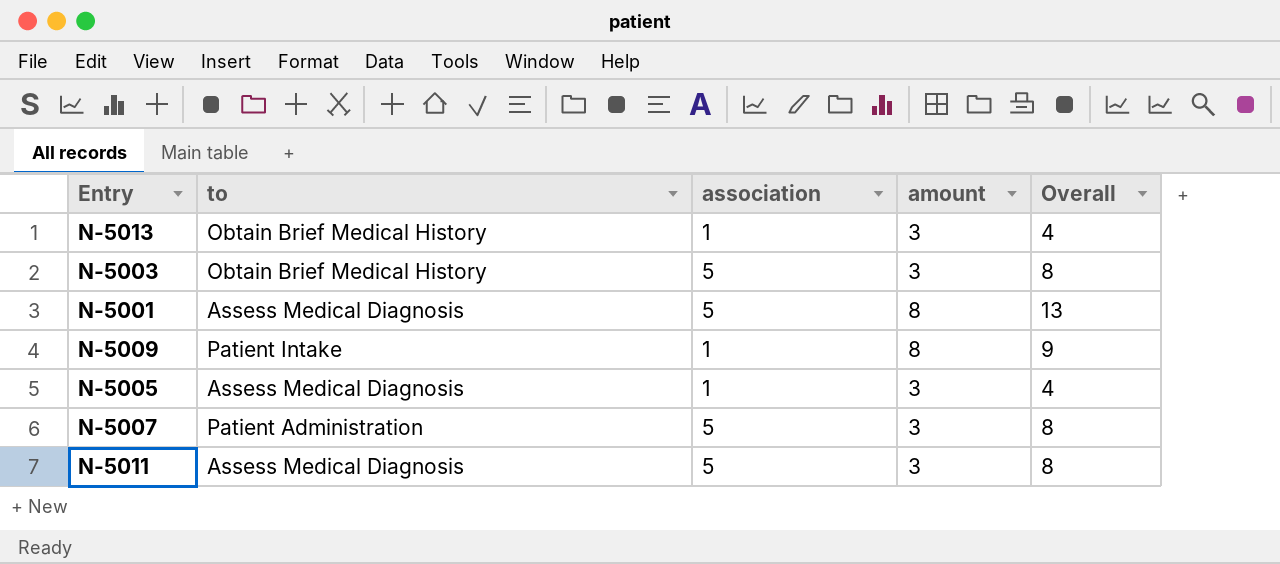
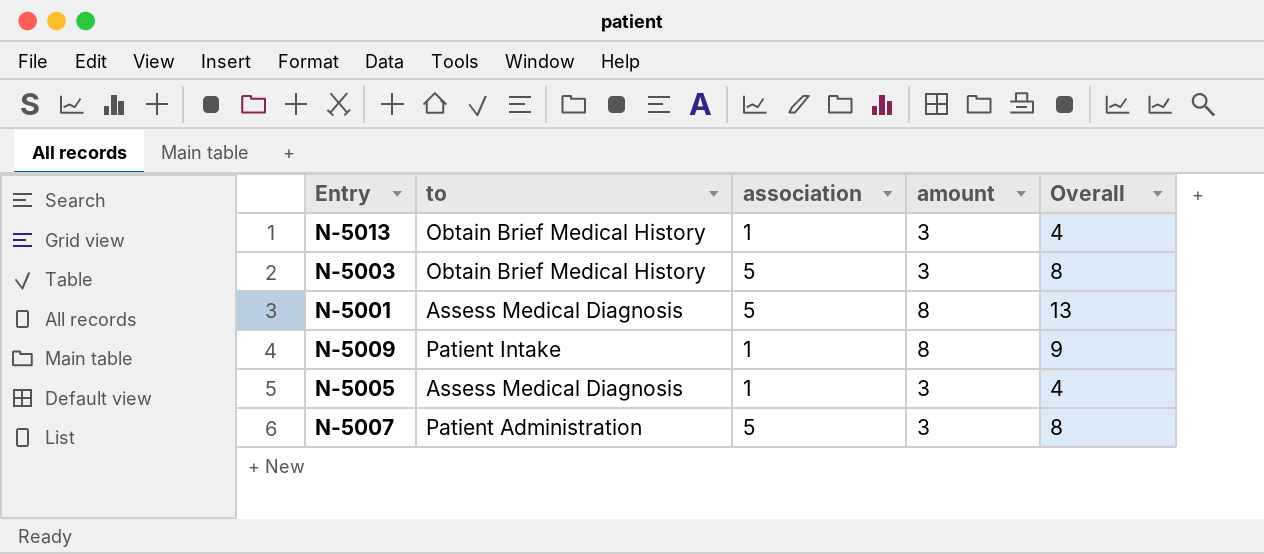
row N-5011: Assess Medical Diagnosis | 5 | 3 | 8 -> none

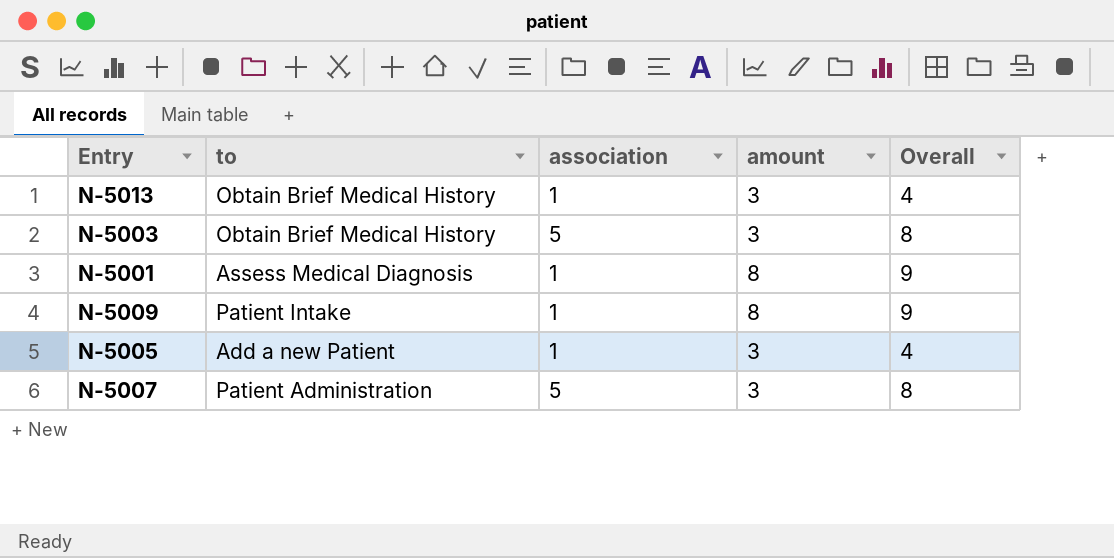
N-5001 | association: 5 -> 1
N-5001 | Overall: 13 -> 9
N-5005 | to: Assess Medical Diagnosis -> Add a new Patient

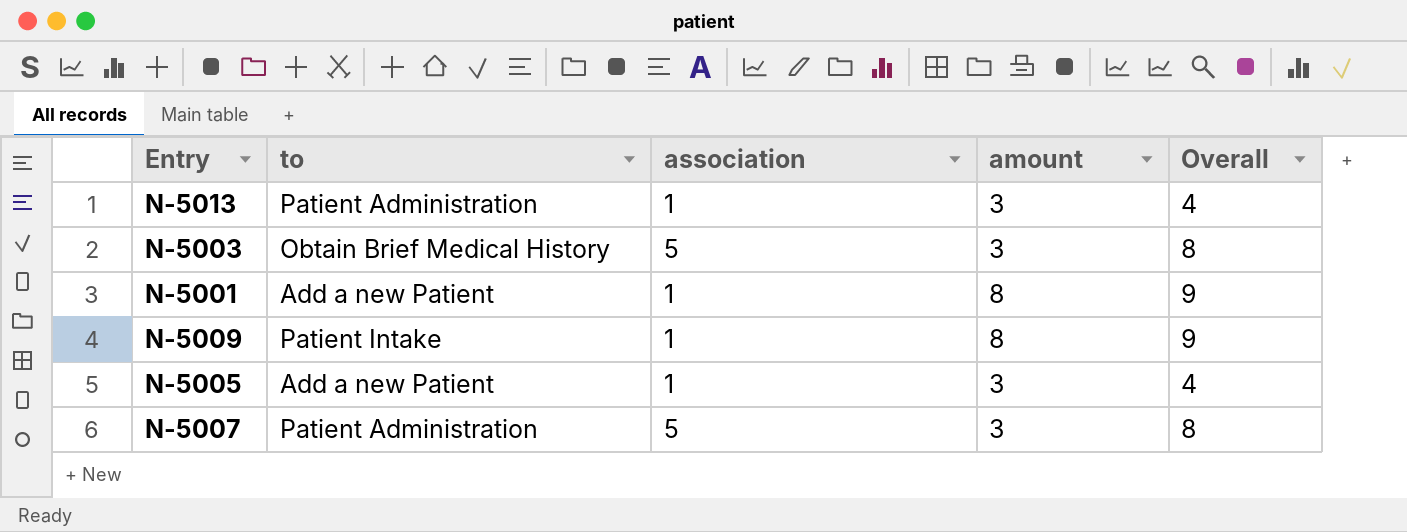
N-5013 | to: Obtain Brief Medical History -> Patient Administration
N-5001 | to: Assess Medical Diagnosis -> Add a new Patient

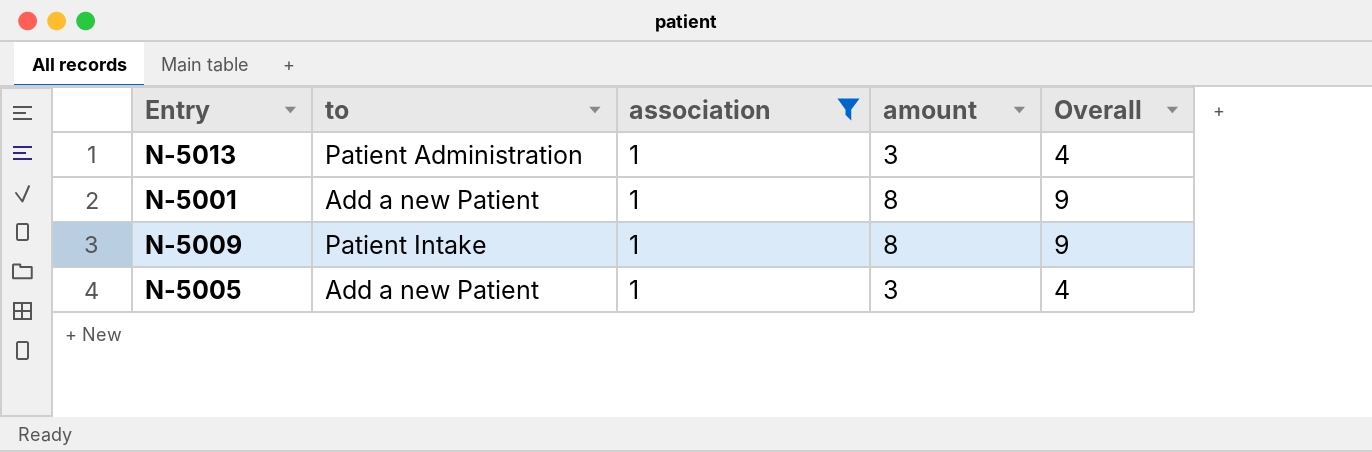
filter: none -> association = 1

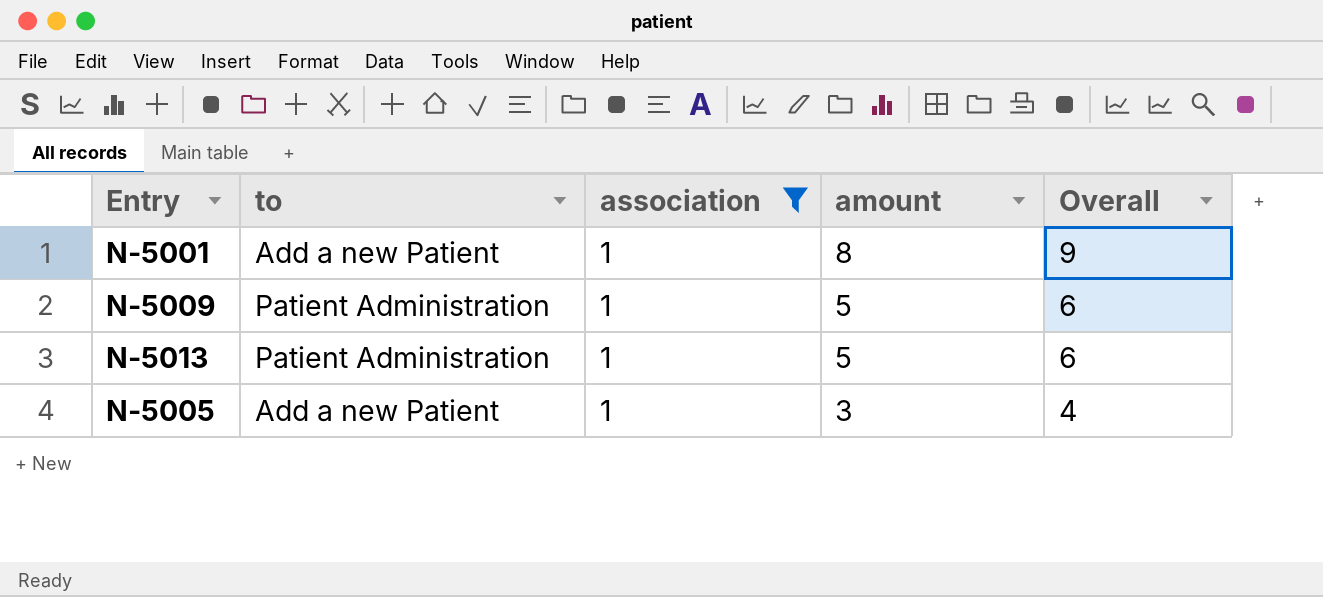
row order: none -> amount descending
N-5009 | to: Patient Intake -> Patient Administration
N-5009 | amount: 8 -> 5
N-5009 | Overall: 9 -> 6
N-5013 | amount: 3 -> 5
N-5013 | Overall: 4 -> 6

